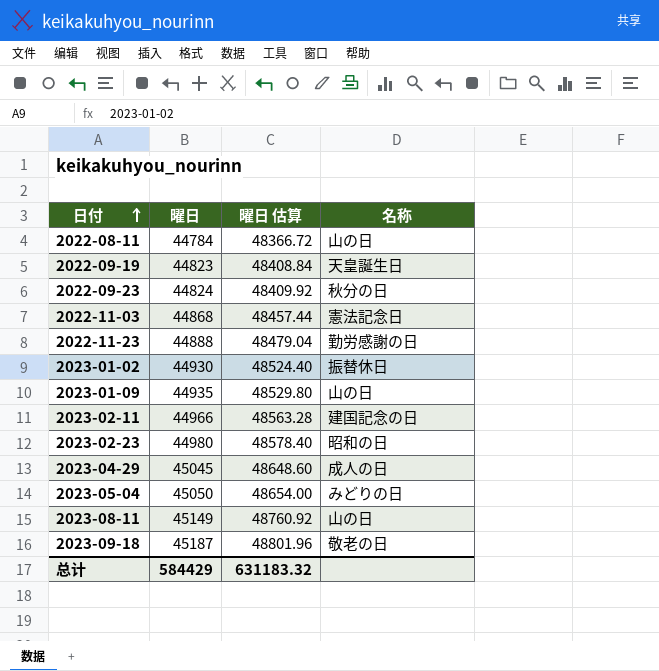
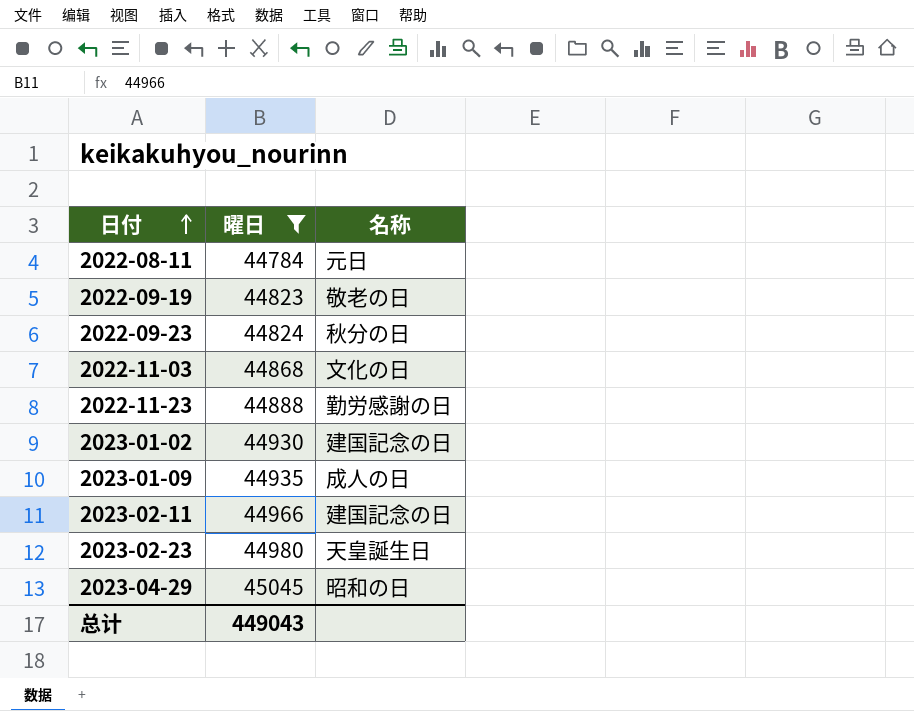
filter: none -> 曜日 <= 45045
column 曜日 估算 | formula: [曜日] * 1.08 -> none
2022-08-11 | 名称: 山の日 -> 元日
2022-09-19 | 名称: 天皇誕生日 -> 敬老の日
2022-11-03 | 名称: 憲法記念日 -> 文化の日
2023-01-02 | 名称: 振替休日 -> 建国記念の日
2023-01-09 | 名称: 山の日 -> 成人の日
2023-02-23 | 名称: 昭和の日 -> 天皇誕生日
2023-04-29 | 名称: 成人の日 -> 昭和の日
总计 | 曜日: 584429 -> 449043

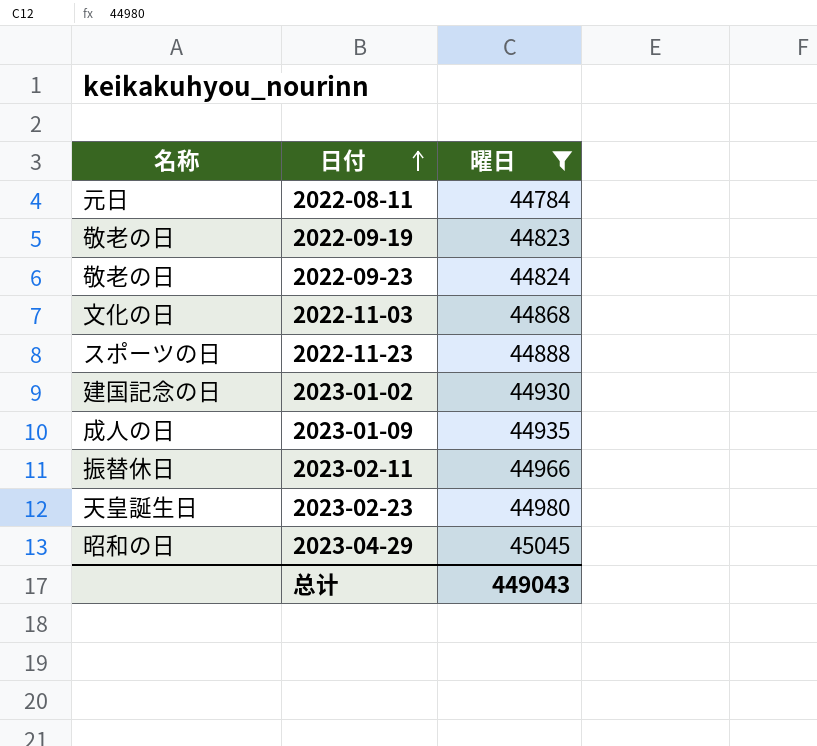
column 名称 | position: 3 -> 1
2022-09-23 | 名称: 秋分の日 -> 敬老の日
2022-11-23 | 名称: 勤労感謝の日 -> スポーツの日
2023-02-11 | 名称: 建国記念の日 -> 振替休日

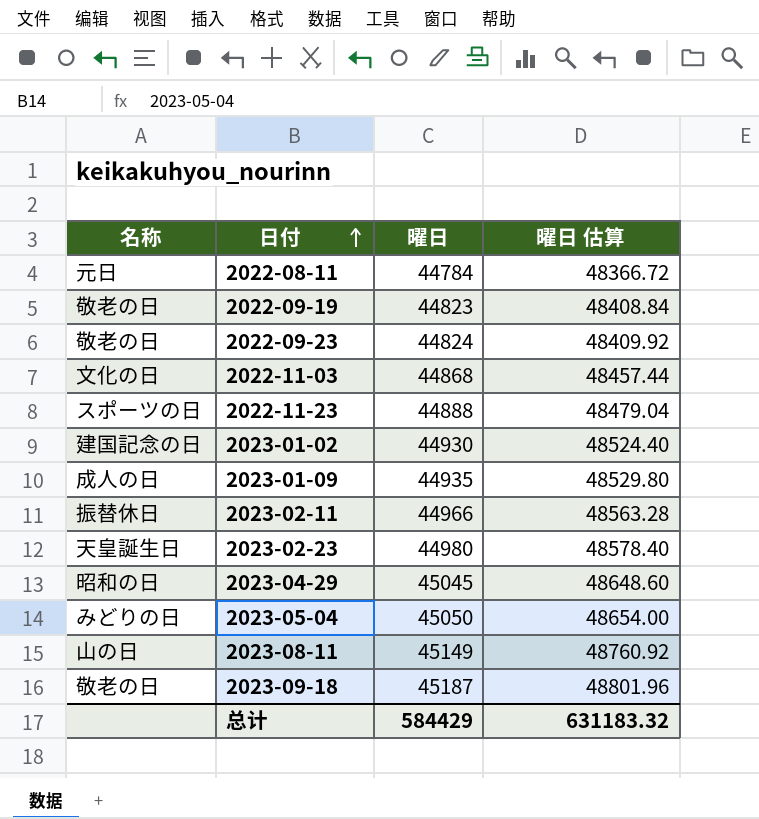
filter: 曜日 <= 45045 -> none
column 曜日 估算 | formula: none -> [曜日] * 1.08
总计 | 曜日: 449043 -> 584429

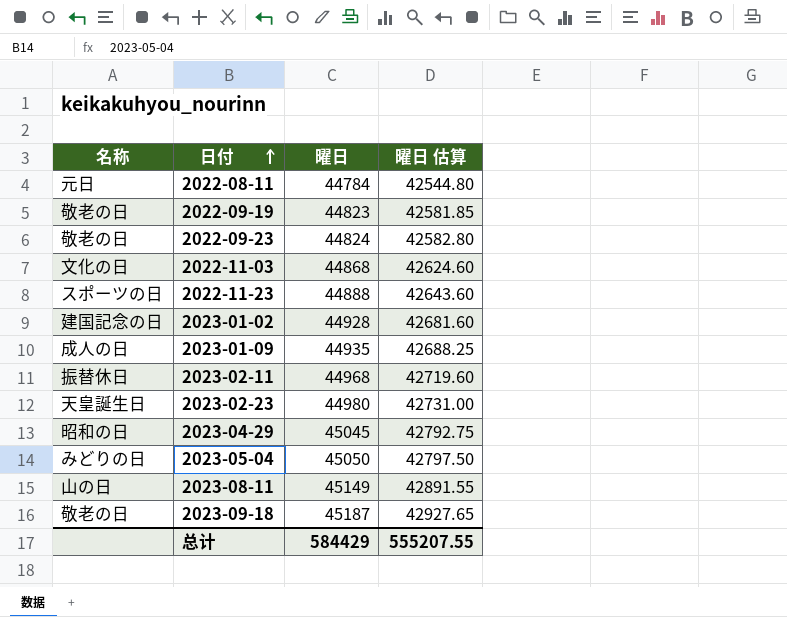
column 曜日 估算 | formula: [曜日] * 1.08 -> [曜日] * 0.95
2023-01-02 | 曜日: 44930 -> 44928
2023-02-11 | 曜日: 44966 -> 44968
总计 | 曜日 估算: 631183.32 -> 555207.55

